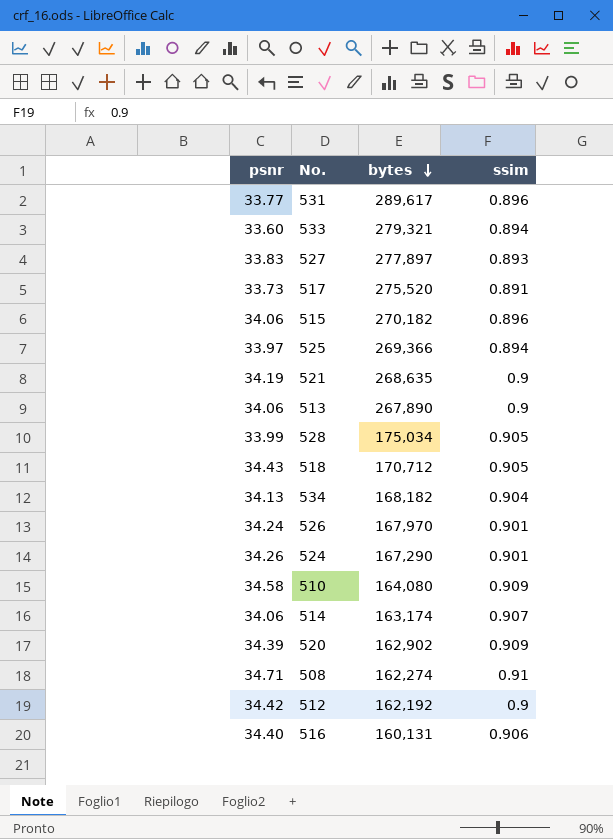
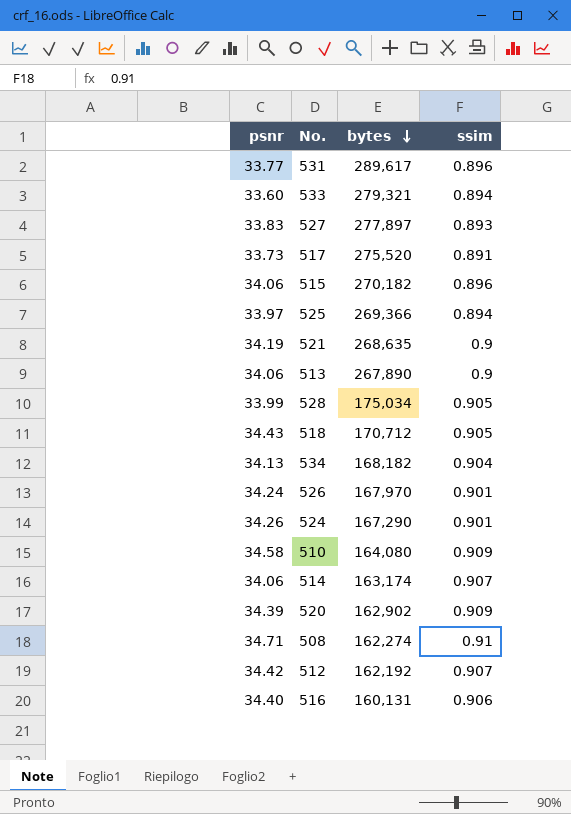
512 | ssim: 0.9 -> 0.907

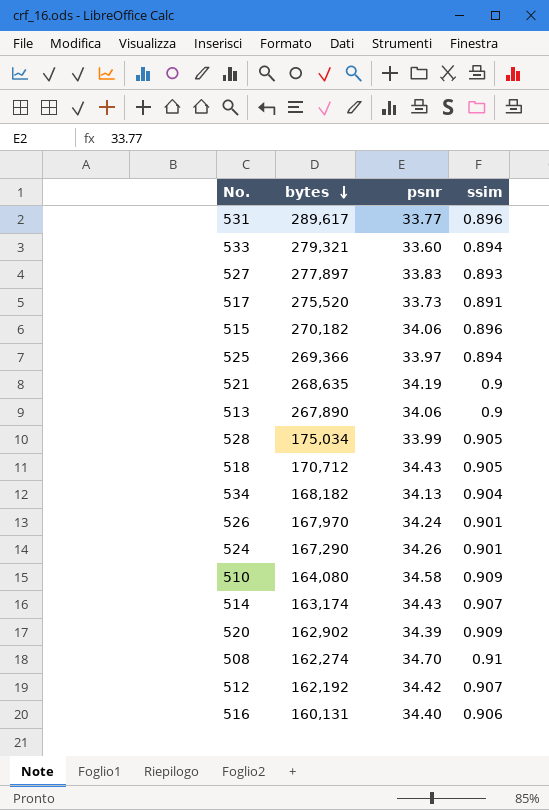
column psnr | position: 1 -> 3
514 | psnr: 34.06 -> 34.43
508 | psnr: 34.71 -> 34.70

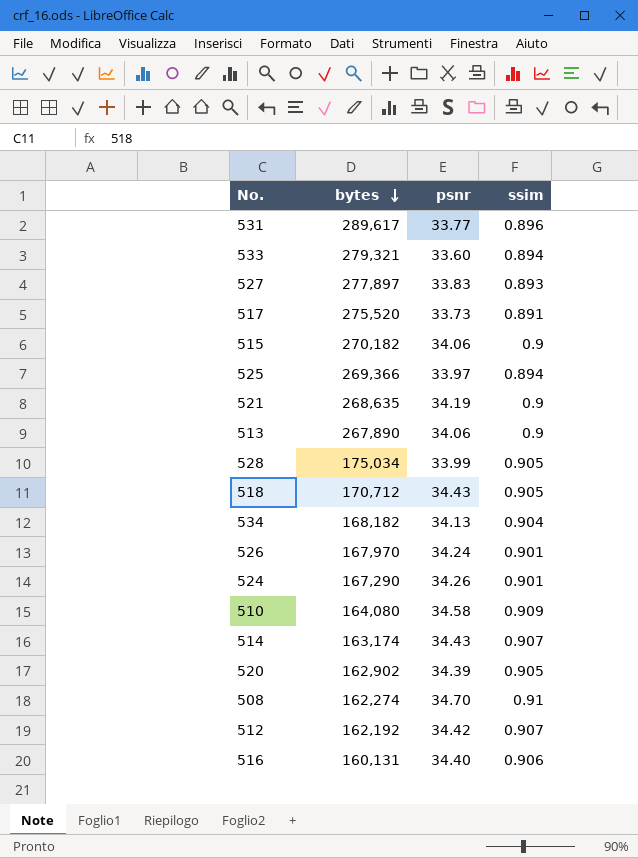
515 | ssim: 0.896 -> 0.9
520 | ssim: 0.909 -> 0.905

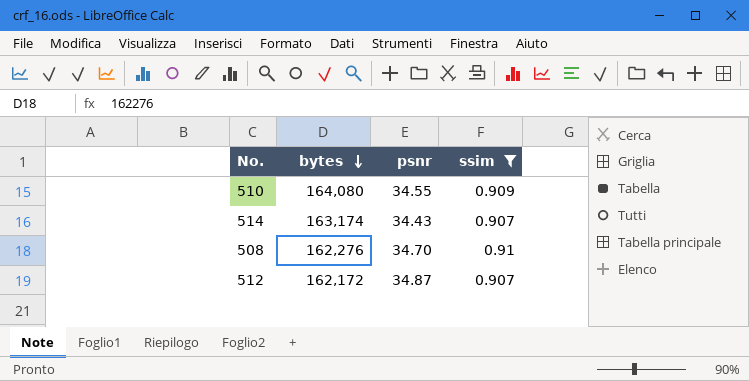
filter: none -> ssim >= 0.907
510 | psnr: 34.58 -> 34.55
508 | bytes: 162,274 -> 162,276
512 | bytes: 162,192 -> 162,172
512 | psnr: 34.42 -> 34.87

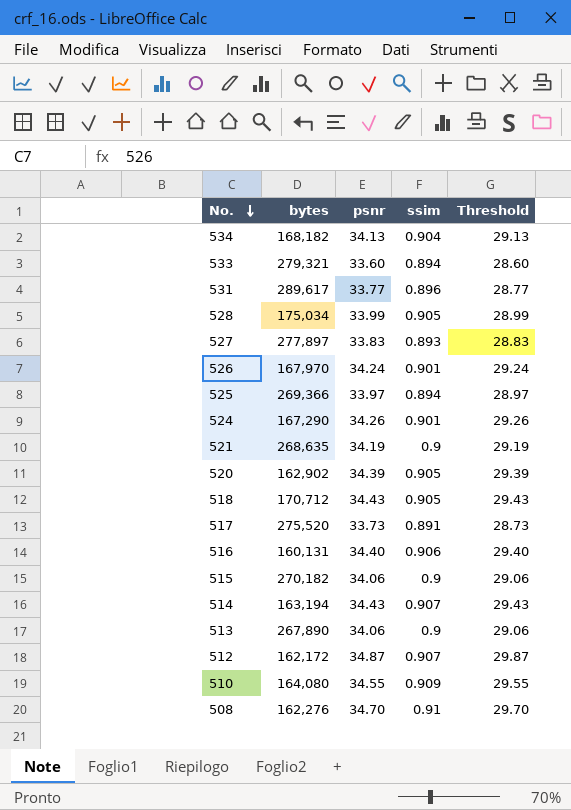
filter: ssim >= 0.907 -> none
row order: bytes descending -> No. descending
column Threshold | formula: none -> [psnr] - 5
514 | bytes: 163,174 -> 163,194

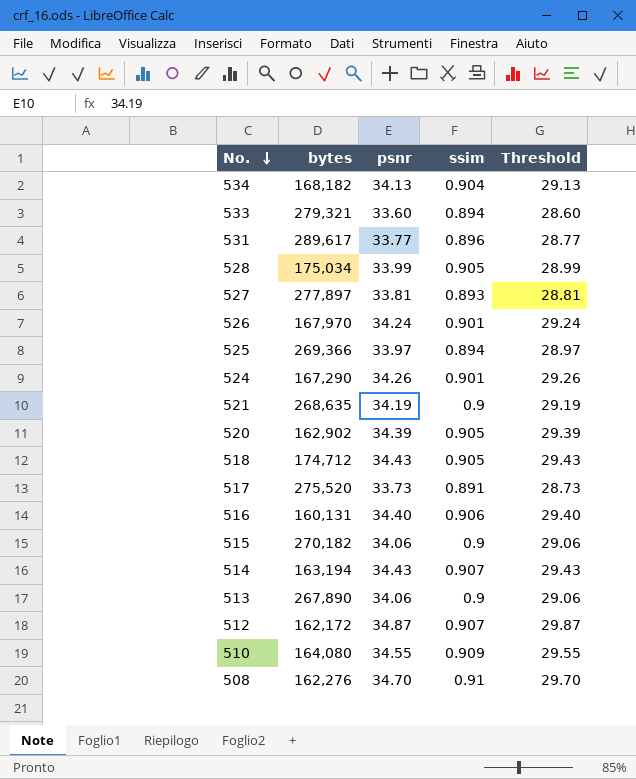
527 | psnr: 33.83 -> 33.81
527 | Threshold: 28.83 -> 28.81
518 | bytes: 170,712 -> 174,712

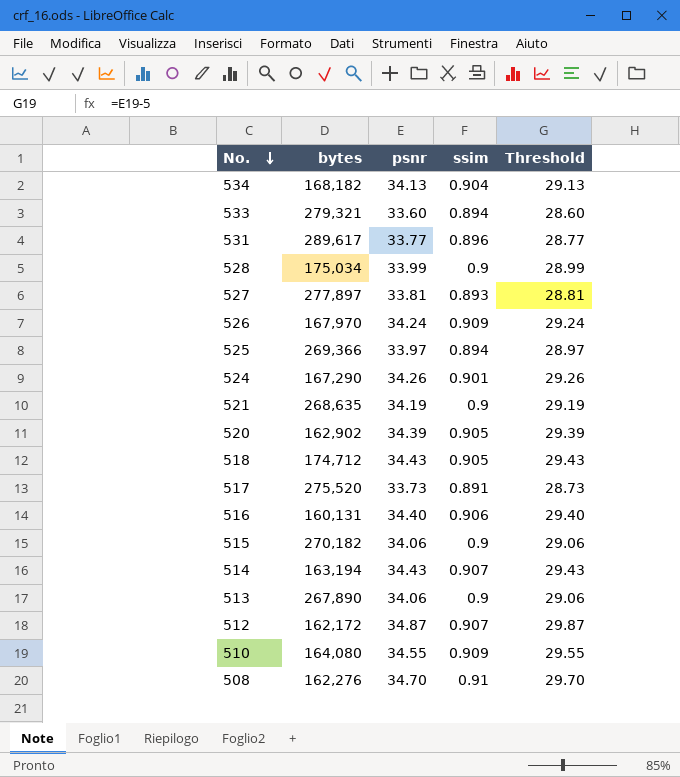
528 | ssim: 0.905 -> 0.9
526 | ssim: 0.901 -> 0.909

